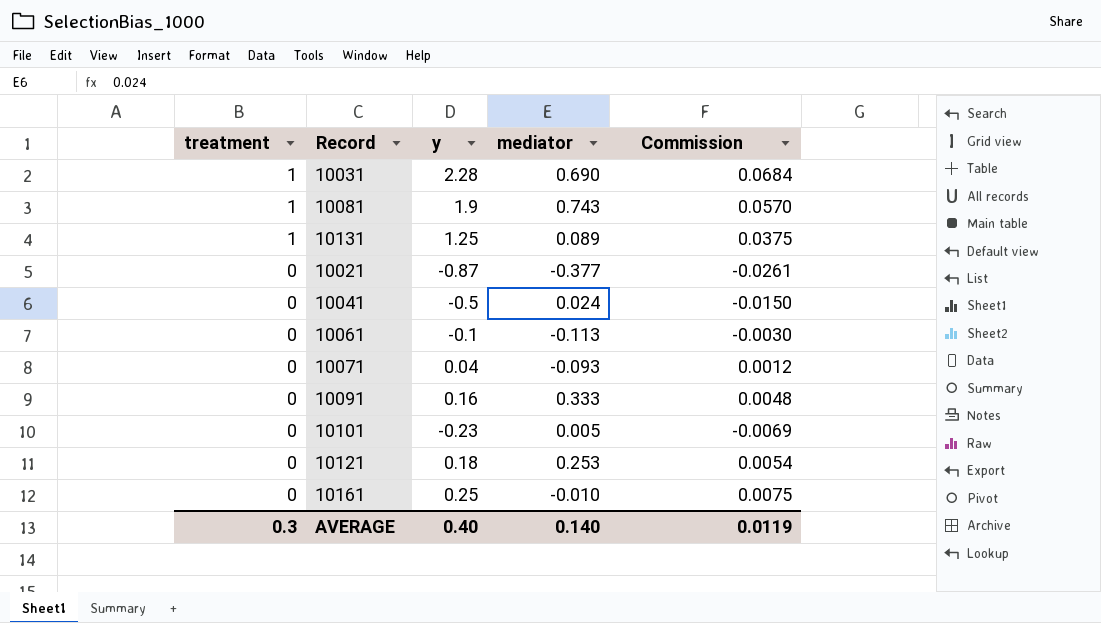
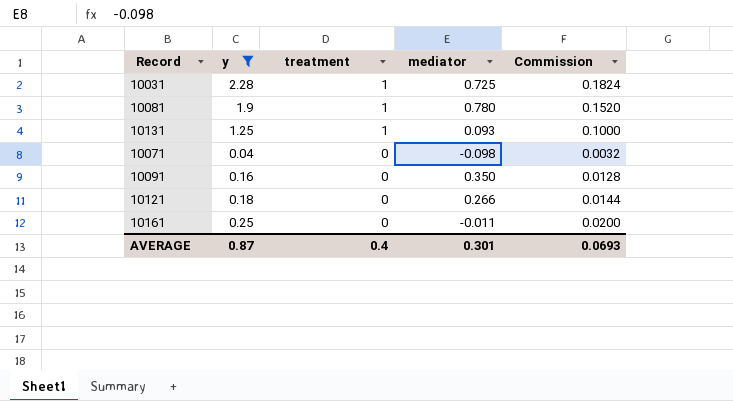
filter: none -> y >= 0.04
column treatment | position: 1 -> 3
column Commission | formula: [y] * 0.03 -> [y] * 0.08
10031 | mediator: 0.690 -> 0.725
10081 | mediator: 0.743 -> 0.780
10131 | mediator: 0.089 -> 0.093
10071 | mediator: -0.093 -> -0.098
10091 | mediator: 0.333 -> 0.350
10121 | mediator: 0.253 -> 0.266
10161 | mediator: -0.010 -> -0.011
AVERAGE | y: 0.40 -> 0.87
AVERAGE | treatment: 0.3 -> 0.4
AVERAGE | mediator: 0.140 -> 0.301
AVERAGE | Commission: 0.0119 -> 0.0693

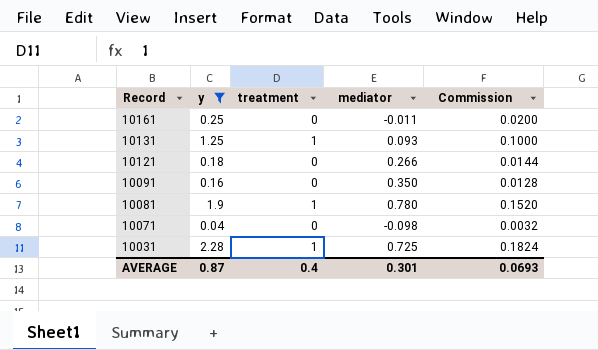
row order: treatment descending -> Record descending

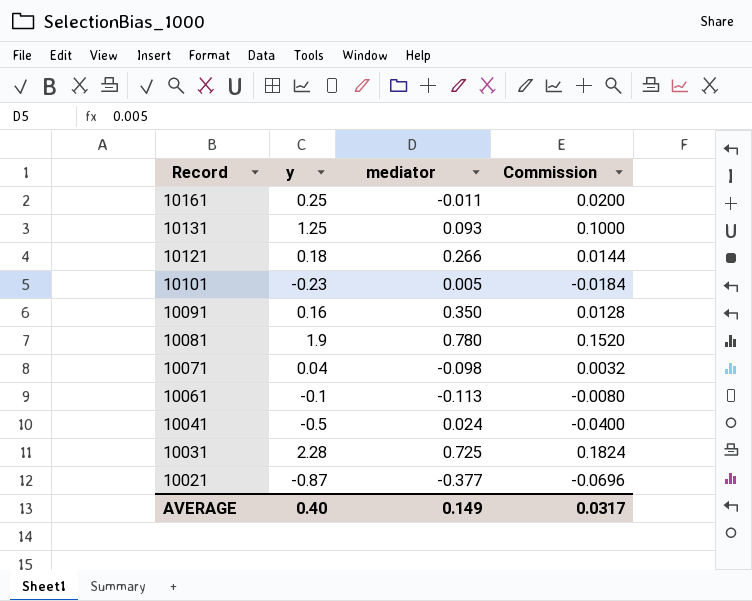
filter: y >= 0.04 -> none
column treatment | position: 3 -> none
AVERAGE | y: 0.87 -> 0.40
AVERAGE | mediator: 0.301 -> 0.149
AVERAGE | Commission: 0.0693 -> 0.0317

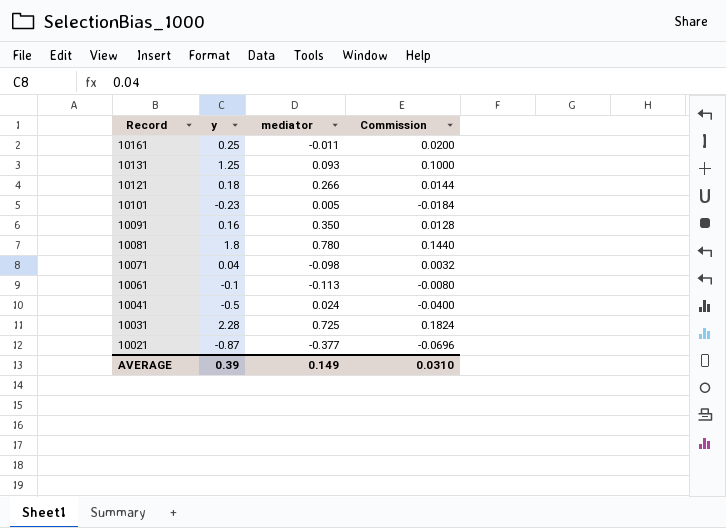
10081 | y: 1.9 -> 1.8
10081 | Commission: 0.1520 -> 0.1440
AVERAGE | y: 0.40 -> 0.39
AVERAGE | Commission: 0.0317 -> 0.0310

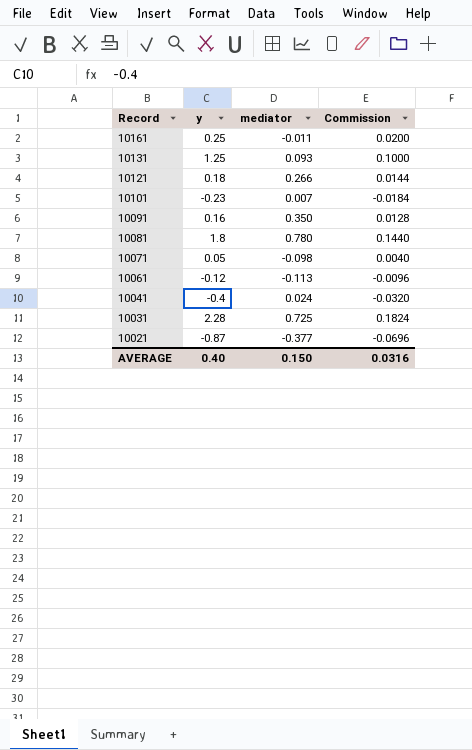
10101 | mediator: 0.005 -> 0.007
10071 | y: 0.04 -> 0.05
10071 | Commission: 0.0032 -> 0.0040
10061 | y: -0.1 -> -0.12
10061 | Commission: -0.0080 -> -0.0096
10041 | y: -0.5 -> -0.4
10041 | Commission: -0.0400 -> -0.0320
AVERAGE | y: 0.39 -> 0.40
AVERAGE | mediator: 0.149 -> 0.150
AVERAGE | Commission: 0.0310 -> 0.0316

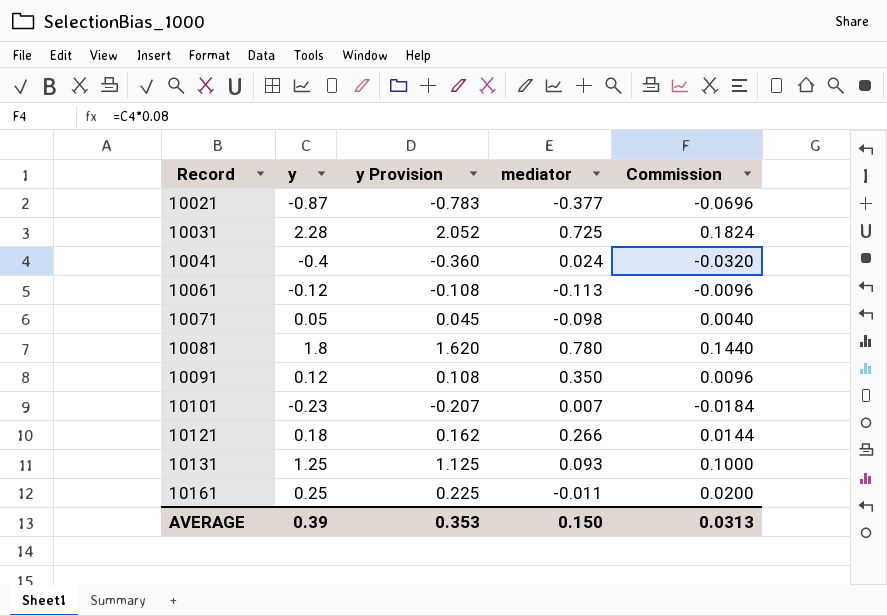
row order: Record descending -> Record ascending
column y Provision | formula: none -> [y] * 0.9
10091 | y: 0.16 -> 0.12
10091 | Commission: 0.0128 -> 0.0096
AVERAGE | y: 0.40 -> 0.39
AVERAGE | Commission: 0.0316 -> 0.0313

